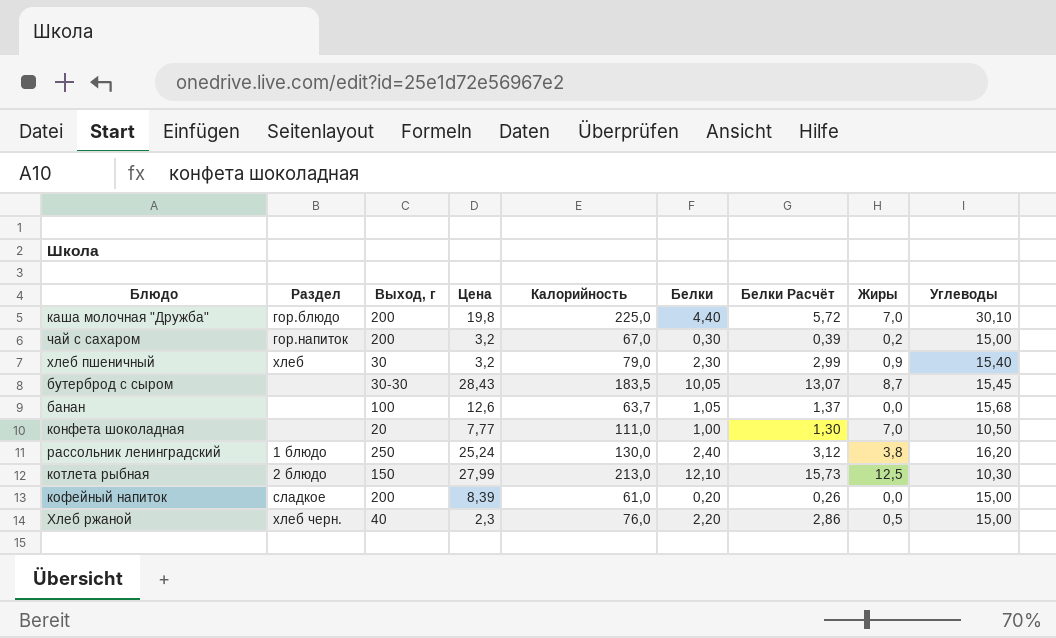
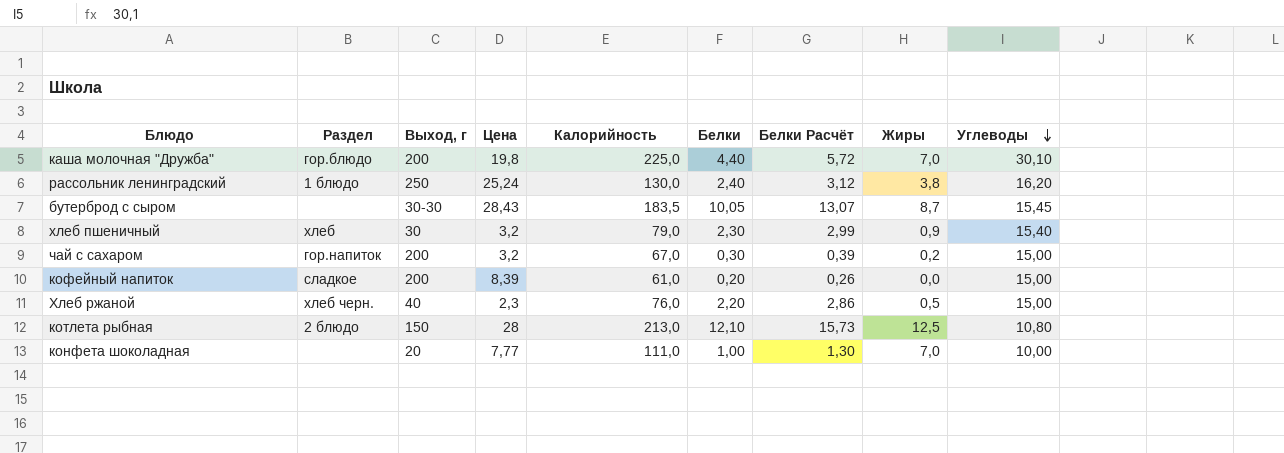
row order: none -> Углеводы descending
row банан: none | 100 | 12,6 | 63,7 | 1,05 | 1,37 | 0,0 | 15,68 -> none
котлета рыбная | Цена: 27,99 -> 28
котлета рыбная | Углеводы: 10,30 -> 10,80
конфета шоколадная | Углеводы: 10,50 -> 10,00

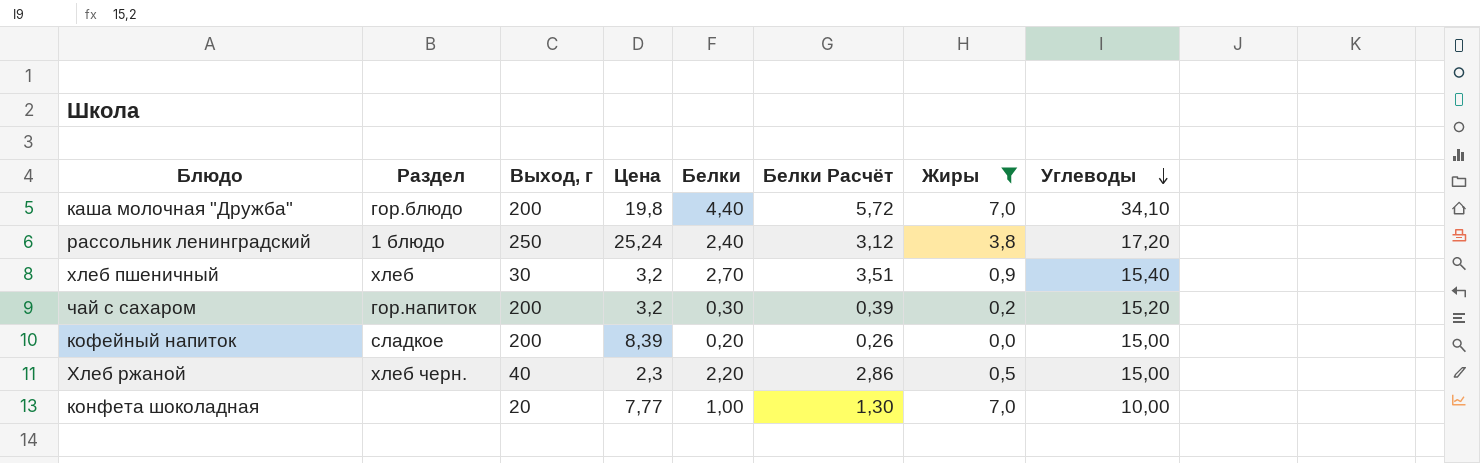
filter: none -> Жиры <= 7,0
column Калорийность | position: 5 -> none
каша молочная "Дружба" | Углеводы: 30,10 -> 34,10
рассольник ленинградский | Углеводы: 16,20 -> 17,20
хлеб пшеничный | Белки: 2,30 -> 2,70
хлеб пшеничный | Белки Расчёт: 2,99 -> 3,51
чай с сахаром | Углеводы: 15,00 -> 15,20

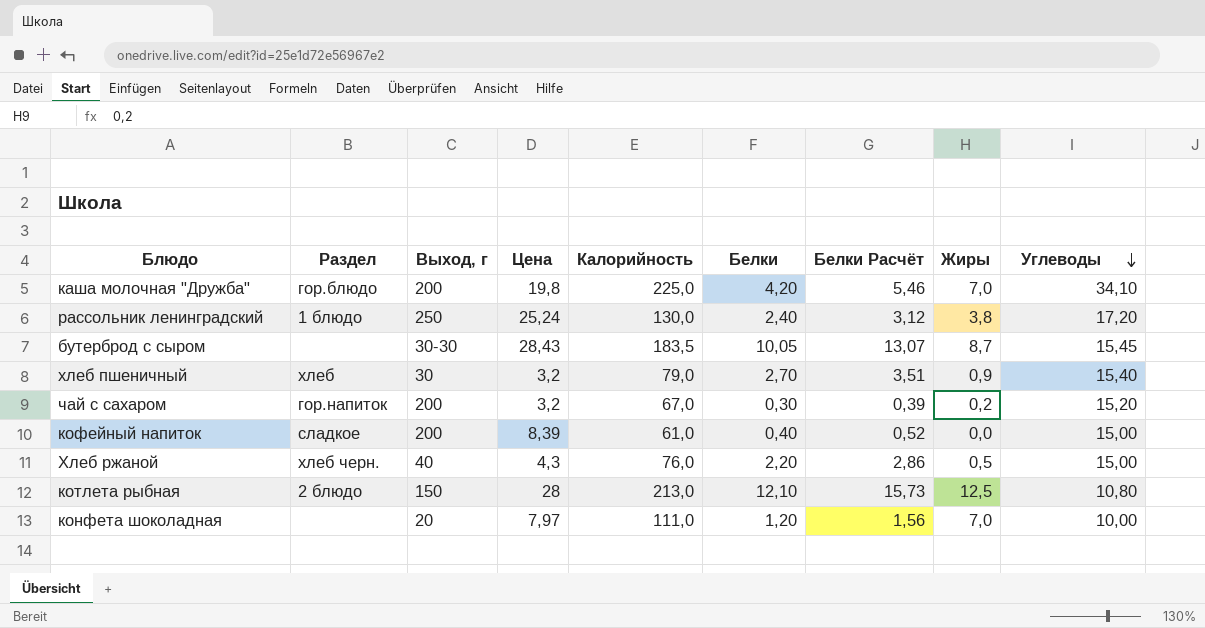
filter: Жиры <= 7,0 -> none
column Калорийность | position: none -> 5
каша молочная "Дружба" | Белки: 4,40 -> 4,20
каша молочная "Дружба" | Белки Расчёт: 5,72 -> 5,46
кофейный напиток | Белки: 0,20 -> 0,40
кофейный напиток | Белки Расчёт: 0,26 -> 0,52
Хлеб ржаной | Цена: 2,3 -> 4,3
конфета шоколадная | Цена: 7,77 -> 7,97
конфета шоколадная | Белки: 1,00 -> 1,20
конфета шоколадная | Белки Расчёт: 1,30 -> 1,56

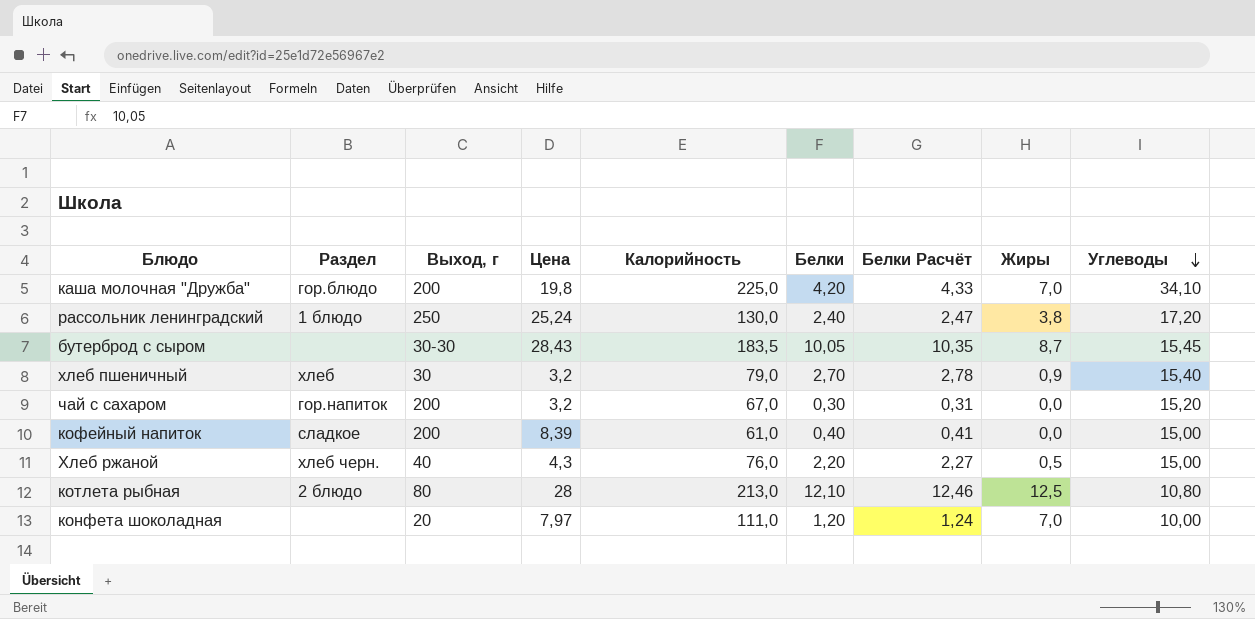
column Белки Расчёт | formula: [Белки] * 1,3 -> [Белки] * 1,03
чай с сахаром | Жиры: 0,2 -> 0,0
котлета рыбная | Выход, г: 150 -> 80

